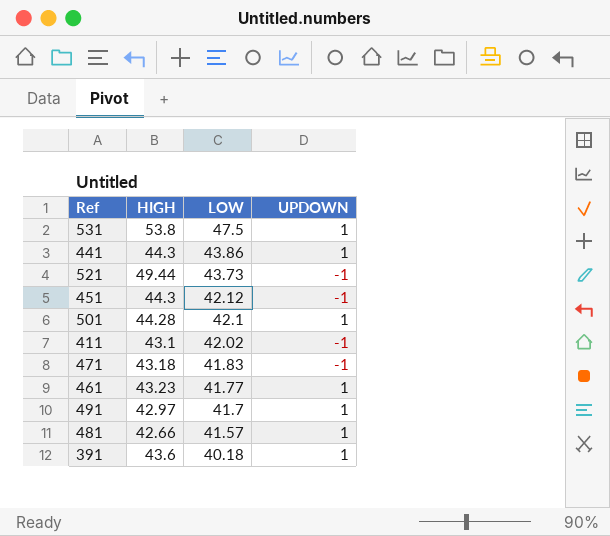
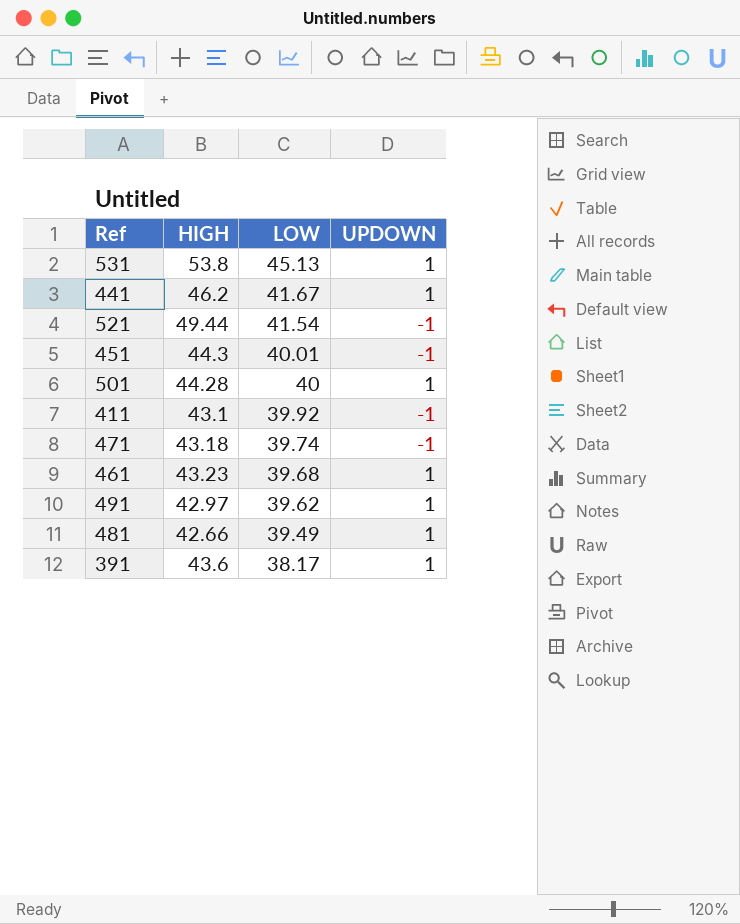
531 | LOW: 47.5 -> 45.13
441 | HIGH: 44.3 -> 46.2
441 | LOW: 43.86 -> 41.67
521 | LOW: 43.73 -> 41.54
451 | LOW: 42.12 -> 40.01
501 | LOW: 42.1 -> 40
411 | LOW: 42.02 -> 39.92
471 | LOW: 41.83 -> 39.74
461 | LOW: 41.77 -> 39.68
491 | LOW: 41.7 -> 39.62
481 | LOW: 41.57 -> 39.49
391 | LOW: 40.18 -> 38.17

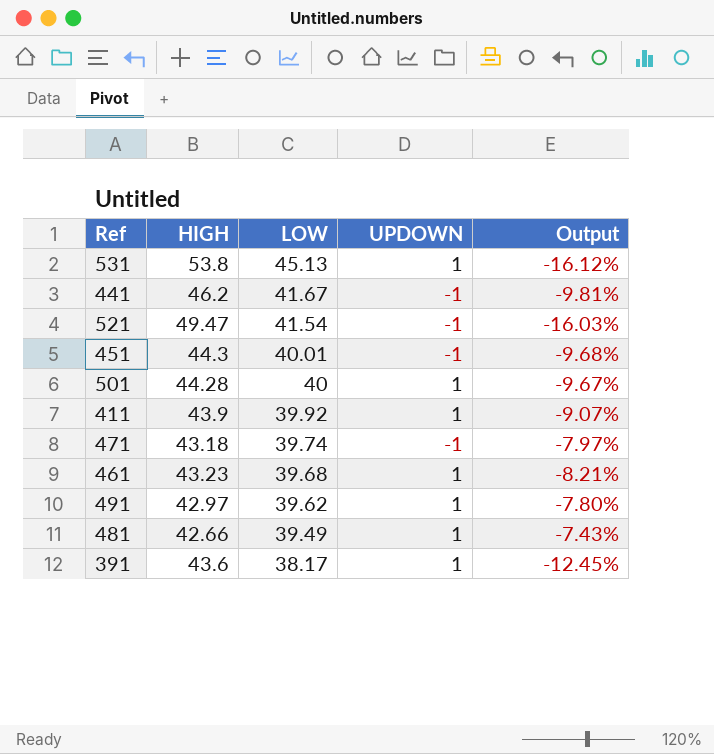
column Output | formula: none -> ([LOW] - [HIGH]) / [HIGH]
441 | UPDOWN: 1 -> -1
521 | HIGH: 49.44 -> 49.47
411 | HIGH: 43.1 -> 43.9
411 | UPDOWN: -1 -> 1

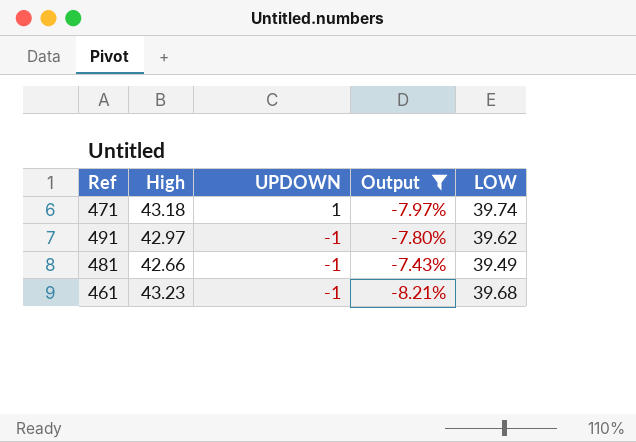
filter: none -> Output >= -8.21%
row order: LOW descending -> UPDOWN descending
column name: HIGH -> High
column LOW | position: 3 -> 5
471 | UPDOWN: -1 -> 1
491 | UPDOWN: 1 -> -1
481 | UPDOWN: 1 -> -1
461 | UPDOWN: 1 -> -1

